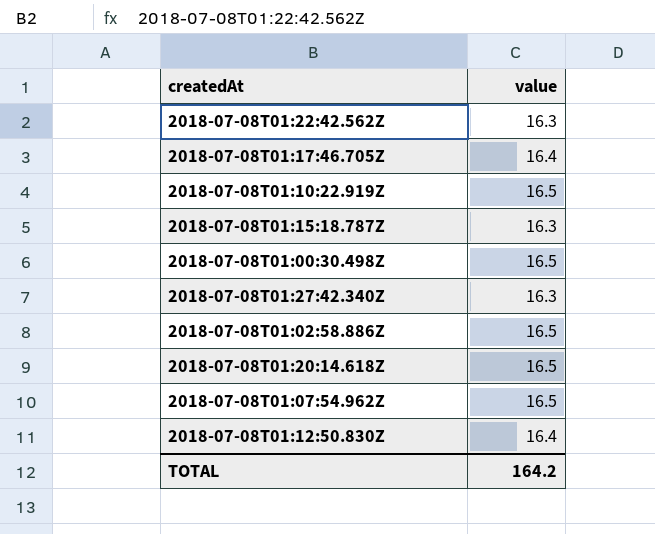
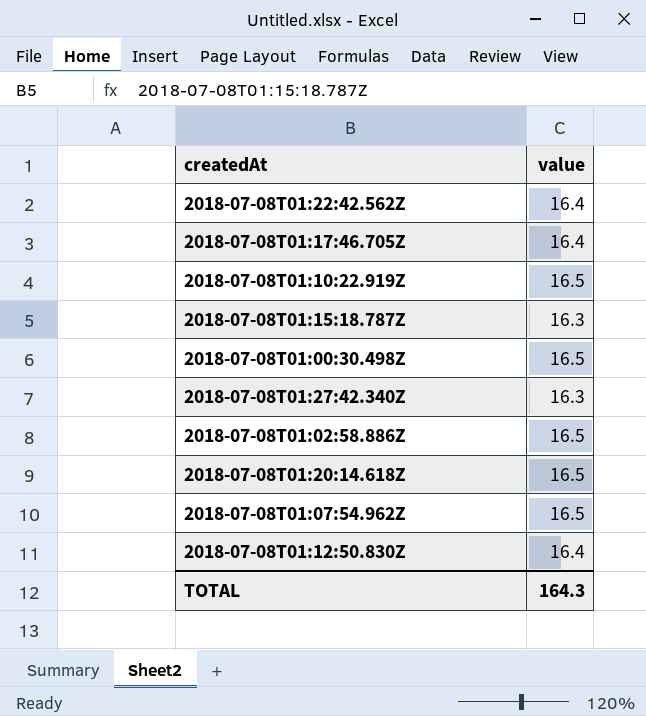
2018-07-08T01:22:42.562Z | value: 16.3 -> 16.4
TOTAL | value: 164.2 -> 164.3

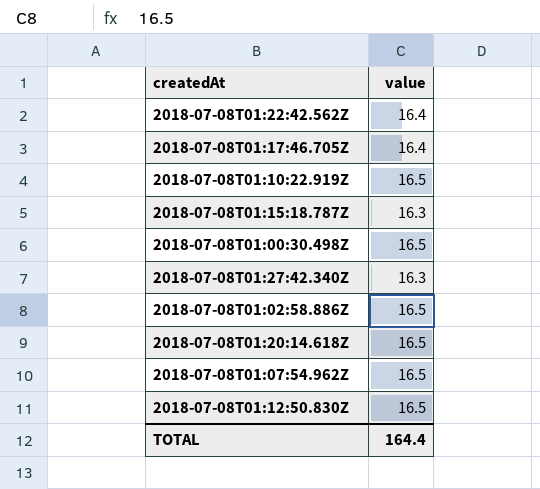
2018-07-08T01:12:50.830Z | value: 16.4 -> 16.5
TOTAL | value: 164.3 -> 164.4

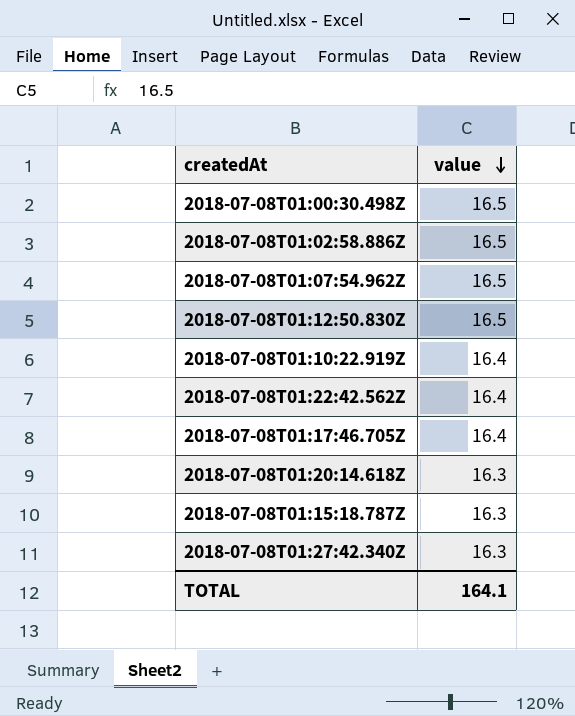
row order: none -> value descending
2018-07-08T01:10:22.919Z | value: 16.5 -> 16.4
2018-07-08T01:20:14.618Z | value: 16.5 -> 16.3
TOTAL | value: 164.4 -> 164.1

